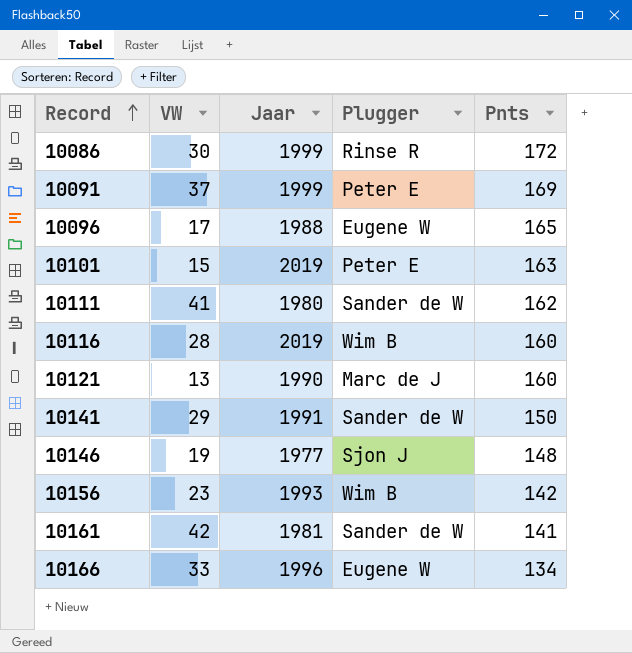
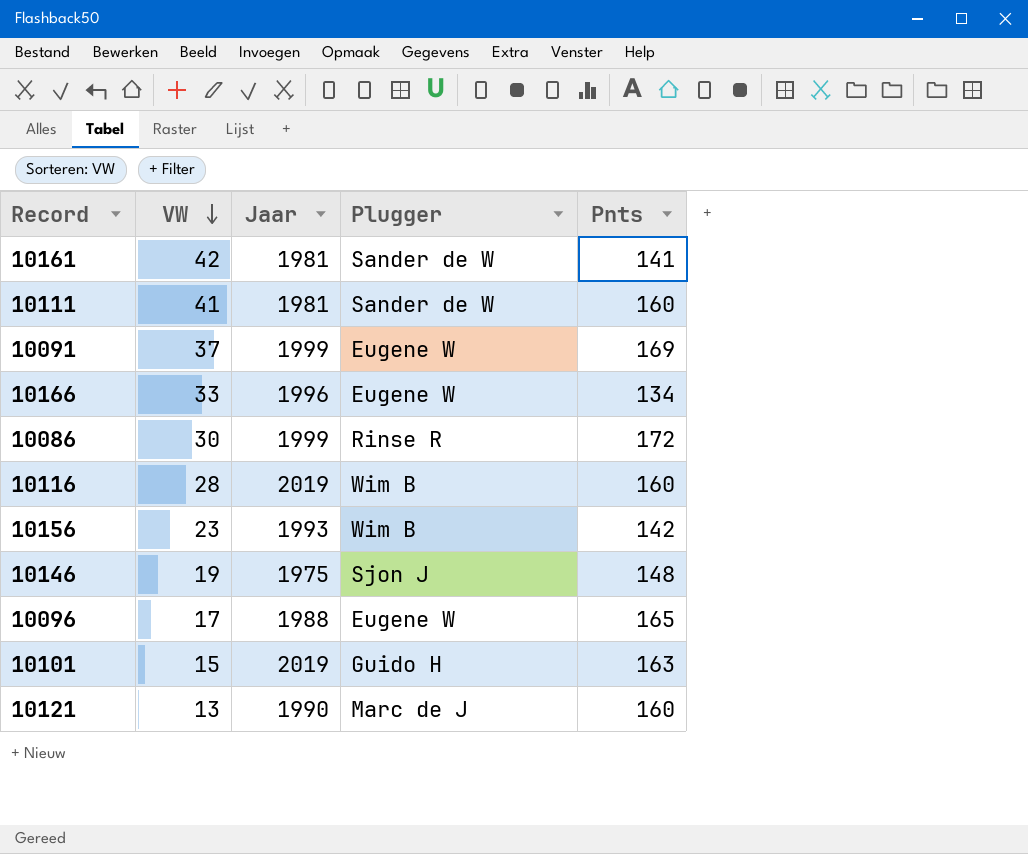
row order: Record ascending -> VW descending
row 10141: 29 | 1991 | Sander de W | 150 -> none
10111 | Jaar: 1980 -> 1981
10111 | Pnts: 162 -> 160
10091 | Plugger: Peter E -> Eugene W
10146 | Jaar: 1977 -> 1975
10101 | Plugger: Peter E -> Guido H

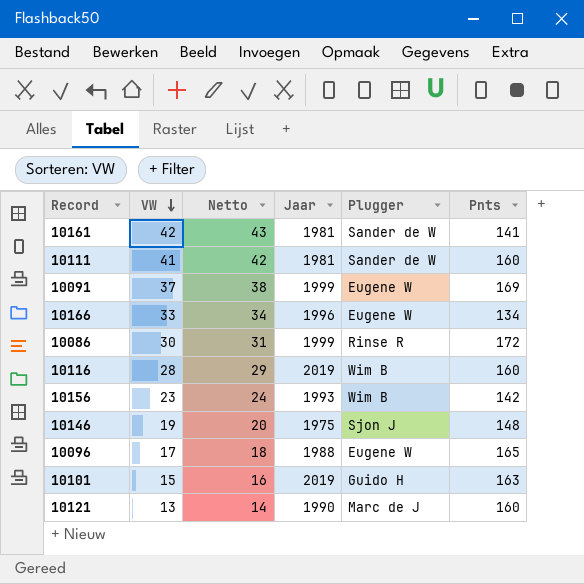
column Netto | formula: none -> [VW] + 1

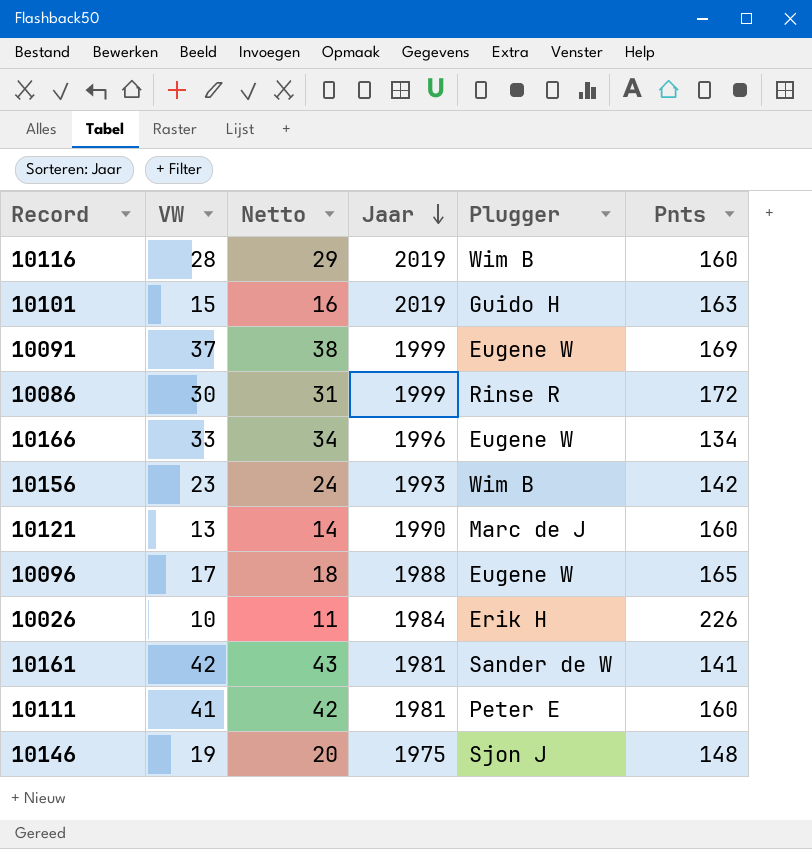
row order: VW descending -> Jaar descending
row 10026: none -> 10 | 11 | 1984 | Erik H | 226
10111 | Plugger: Sander de W -> Peter E

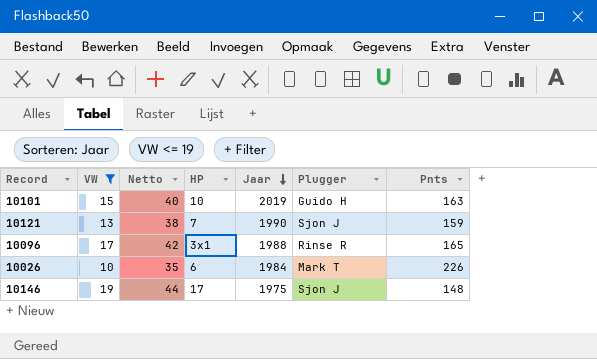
filter: none -> VW <= 19
column Netto | formula: [VW] + 1 -> [VW] + 25
column HP | position: none -> 4
10121 | Plugger: Marc de J -> Sjon J
10121 | Pnts: 160 -> 159
10096 | Plugger: Eugene W -> Rinse R
10026 | Plugger: Erik H -> Mark T

